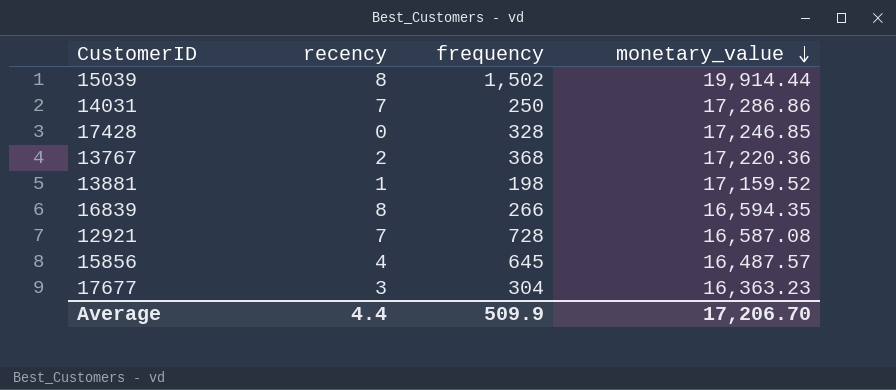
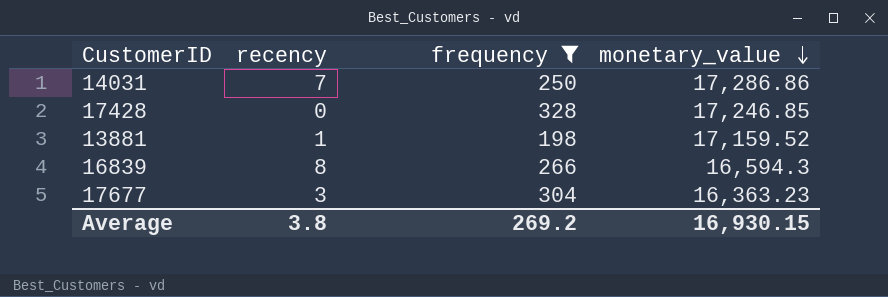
filter: none -> frequency <= 328
16839 | monetary_value: 16,594.35 -> 16,594.3
Average | recency: 4.4 -> 3.8
Average | frequency: 509.9 -> 269.2
Average | monetary_value: 17,206.70 -> 16,930.15

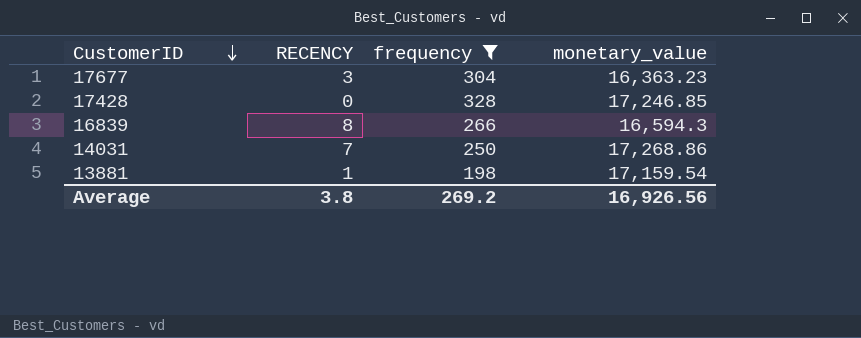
row order: monetary_value descending -> CustomerID descending
column name: recency -> RECENCY
14031 | monetary_value: 17,286.86 -> 17,268.86
13881 | monetary_value: 17,159.52 -> 17,159.54
Average | monetary_value: 16,930.15 -> 16,926.56

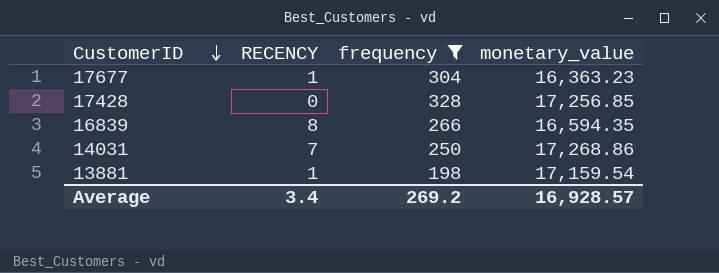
17677 | RECENCY: 3 -> 1
17428 | monetary_value: 17,246.85 -> 17,256.85
16839 | monetary_value: 16,594.3 -> 16,594.35
Average | RECENCY: 3.8 -> 3.4
Average | monetary_value: 16,926.56 -> 16,928.57

